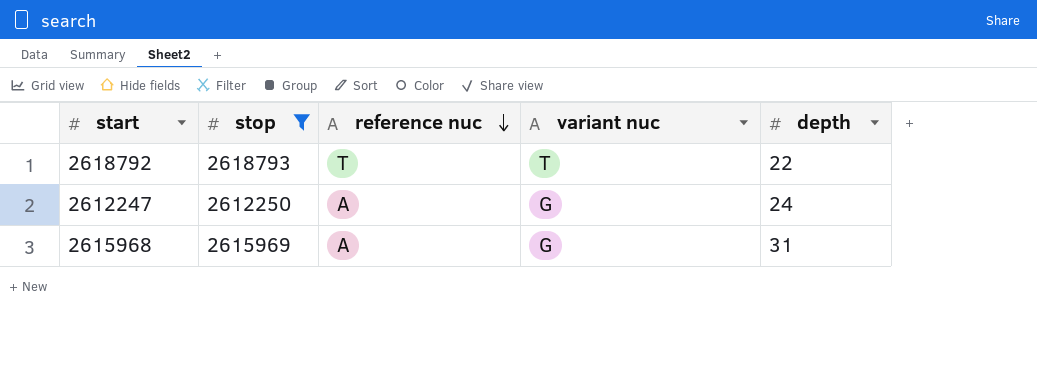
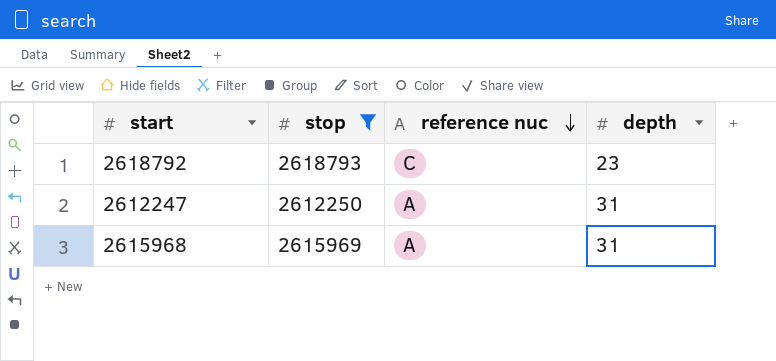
column variant nuc | position: 4 -> none
2618792 | reference nuc: T -> C
2618792 | depth: 22 -> 23
2612247 | depth: 24 -> 31

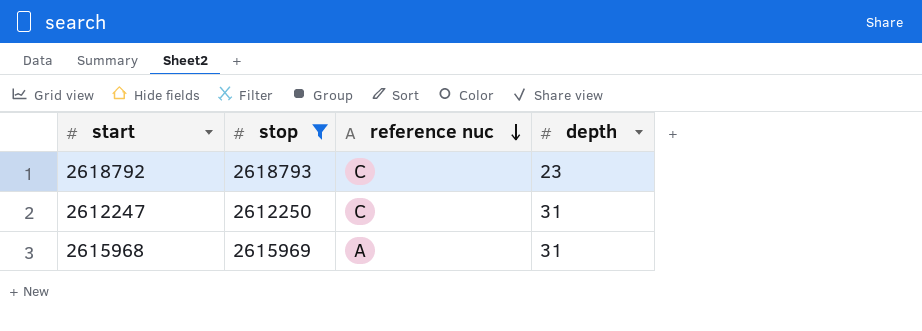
2612247 | reference nuc: A -> C

